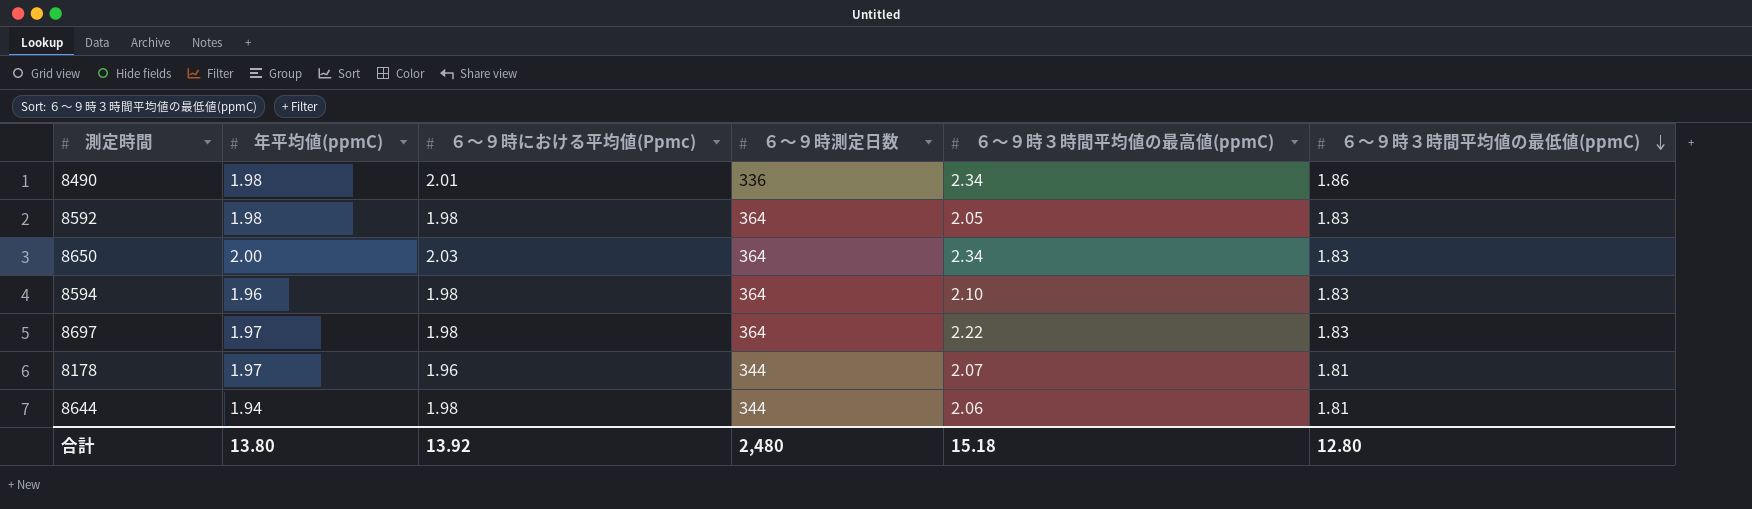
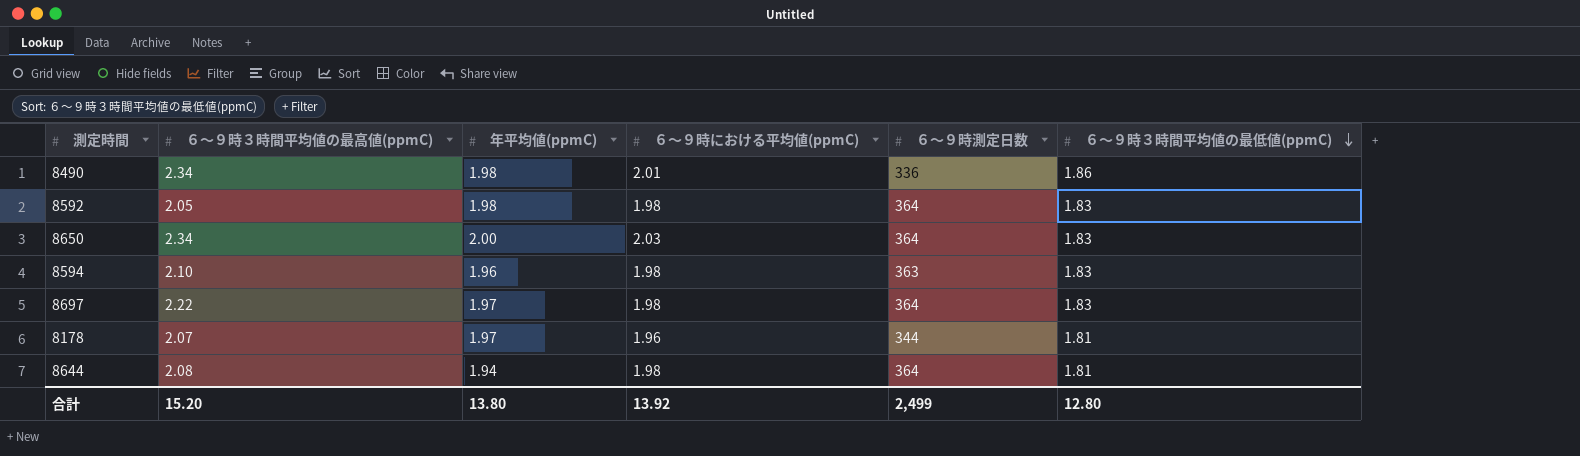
column ６～９時３時間平均値の最高値(ppmC) | position: 5 -> 2
column name: ６～９時における平均値(Ppmc) -> ６～９時における平均値(ppmC)
8594 | ６～９時測定日数: 364 -> 363
8644 | ６～９時３時間平均値の最高値(ppmC): 2.06 -> 2.08
8644 | ６～９時測定日数: 344 -> 364
合計 | ６～９時３時間平均値の最高値(ppmC): 15.18 -> 15.20
合計 | ６～９時測定日数: 2,480 -> 2,499

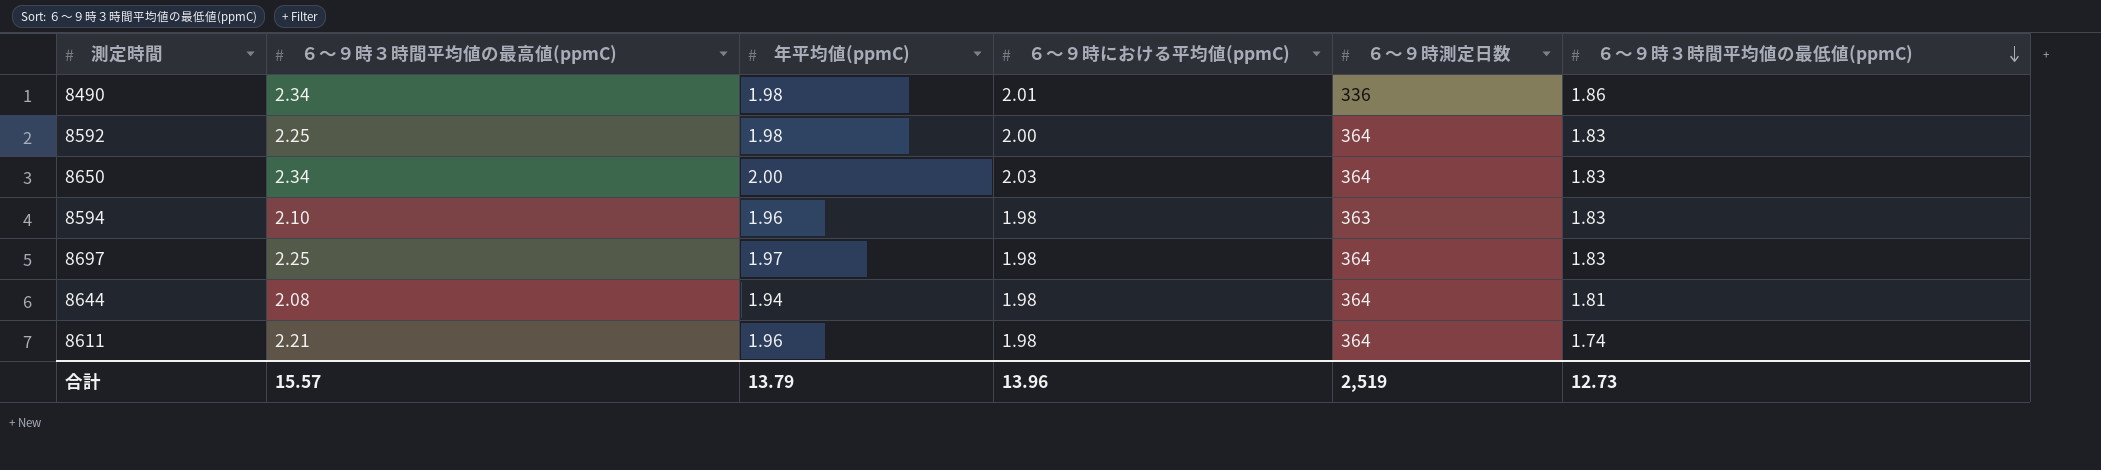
row 8178: 2.07 | 1.97 | 1.96 | 344 | 1.81 -> none
8592 | ６～９時３時間平均値の最高値(ppmC): 2.05 -> 2.25
8592 | ６～９時における平均値(ppmC): 1.98 -> 2.00
8697 | ６～９時３時間平均値の最高値(ppmC): 2.22 -> 2.25
row 8611: none -> 2.21 | 1.96 | 1.98 | 364 | 1.74
合計 | ６～９時３時間平均値の最高値(ppmC): 15.20 -> 15.57
合計 | 年平均値(ppmC): 13.80 -> 13.79
合計 | ６～９時における平均値(ppmC): 13.92 -> 13.96
合計 | ６～９時測定日数: 2,499 -> 2,519
合計 | ６～９時３時間平均値の最低値(ppmC): 12.80 -> 12.73

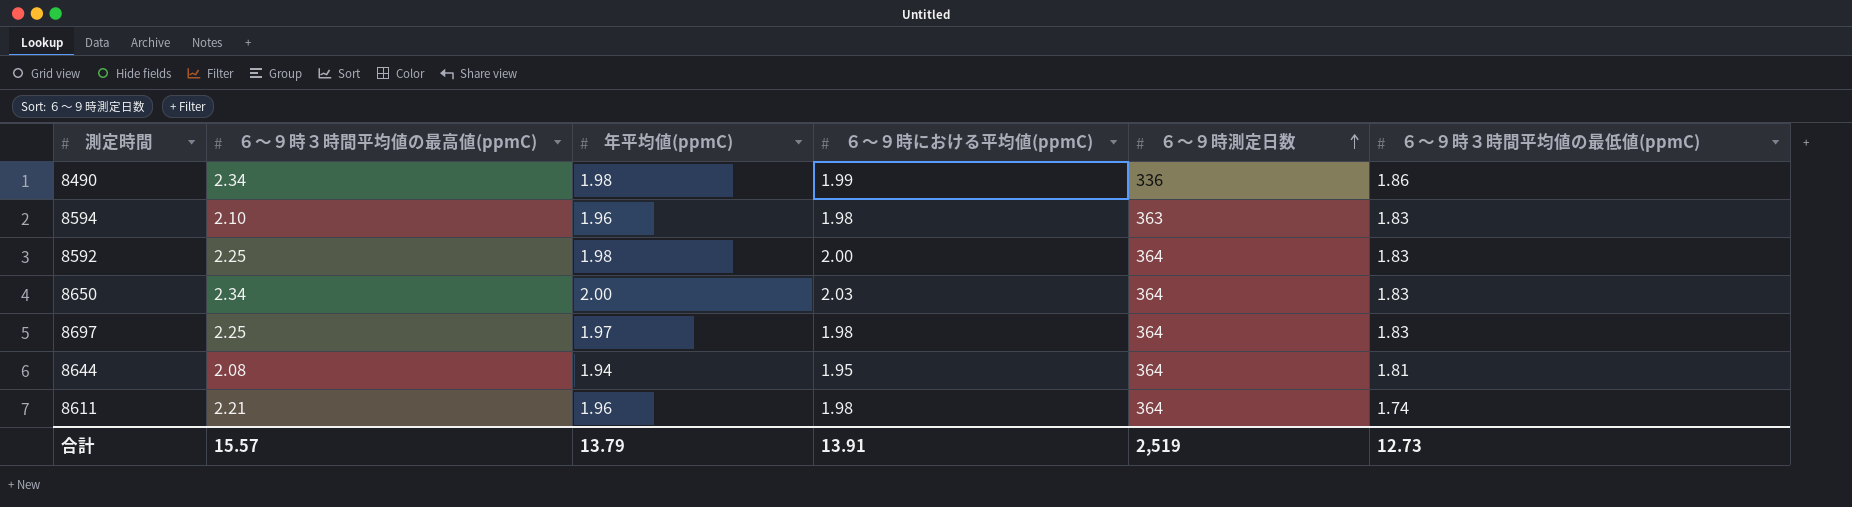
row order: ６～９時３時間平均値の最低値(ppmC) descending -> ６～９時測定日数 ascending
8490 | ６～９時における平均値(ppmC): 2.01 -> 1.99
8644 | ６～９時における平均値(ppmC): 1.98 -> 1.95
合計 | ６～９時における平均値(ppmC): 13.96 -> 13.91

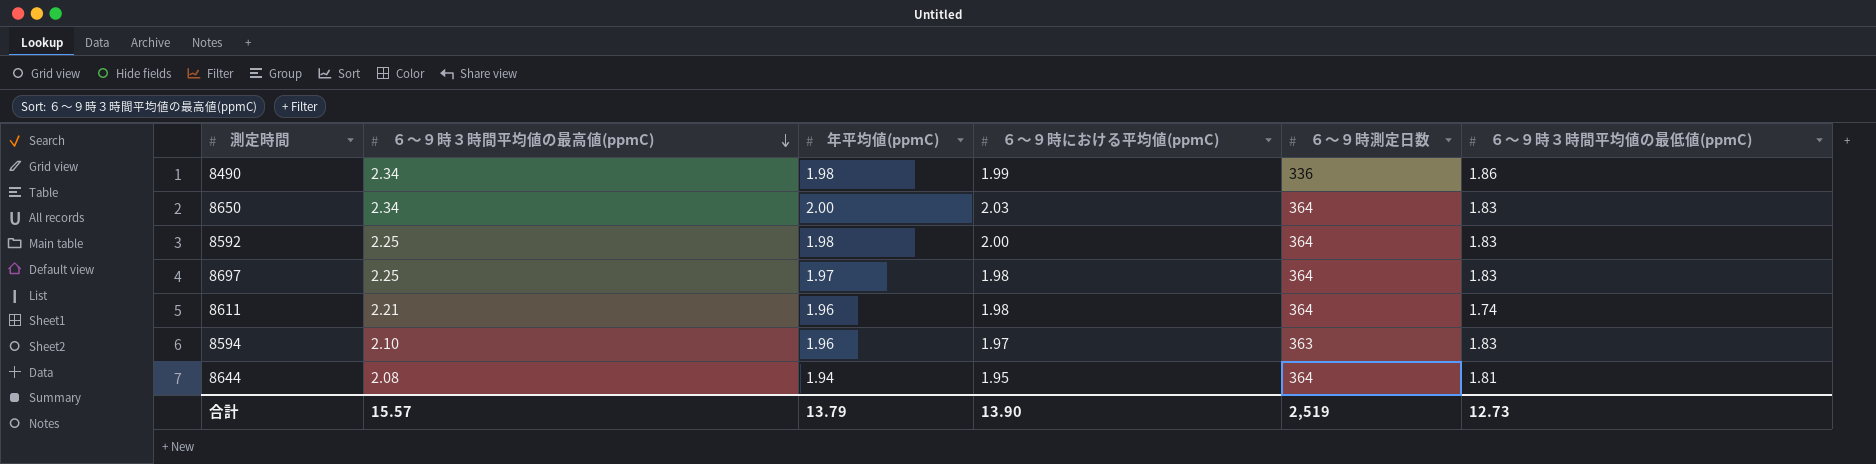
row order: ６～９時測定日数 ascending -> ６～９時３時間平均値の最高値(ppmC) descending
8594 | ６～９時における平均値(ppmC): 1.98 -> 1.97
合計 | ６～９時における平均値(ppmC): 13.91 -> 13.90

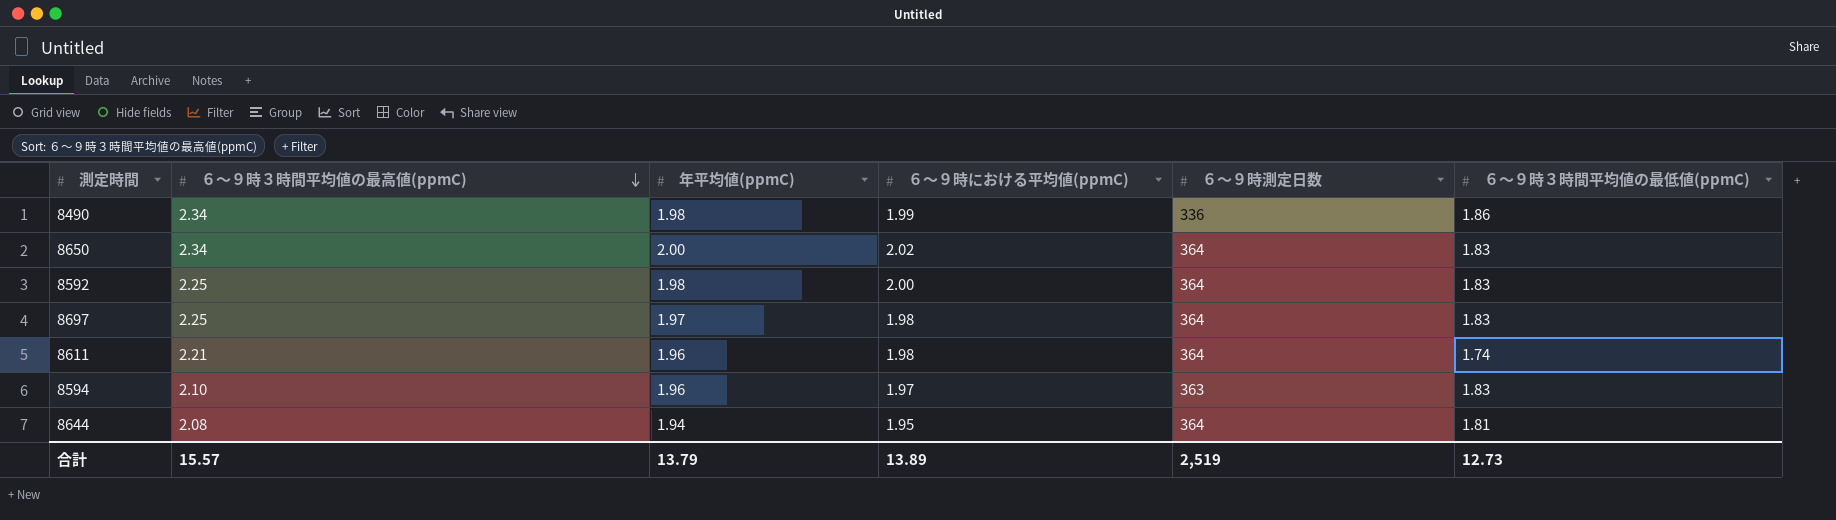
8650 | ６～９時における平均値(ppmC): 2.03 -> 2.02
合計 | ６～９時における平均値(ppmC): 13.90 -> 13.89

